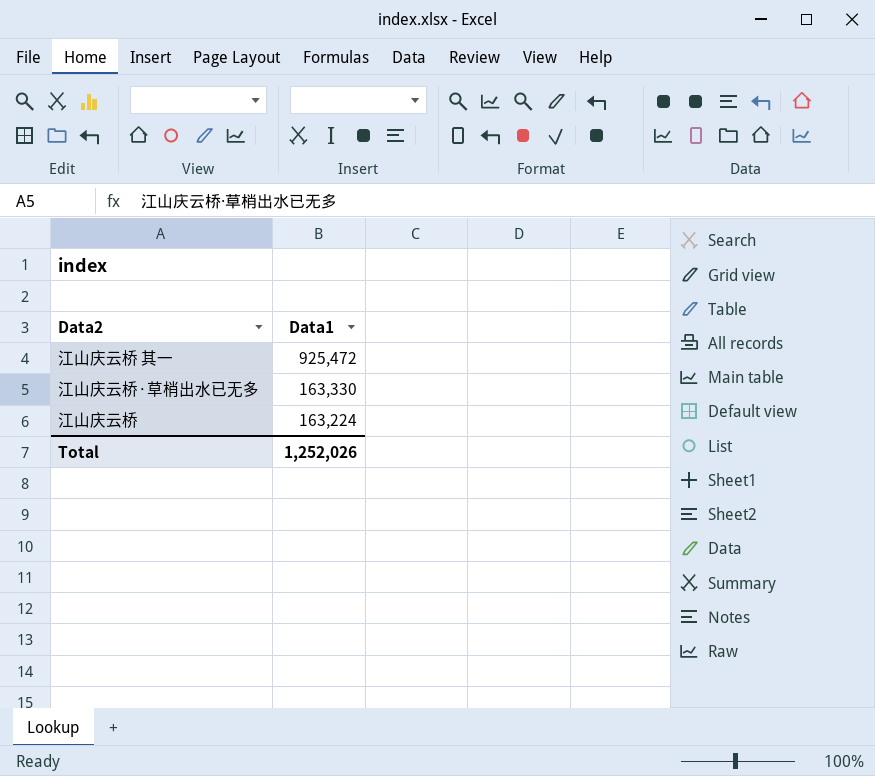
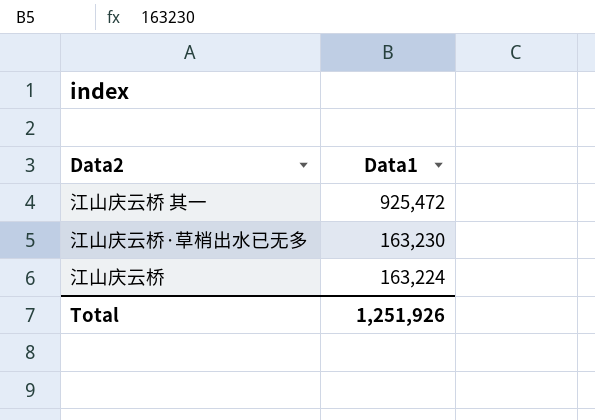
江山庆云桥·草梢出水已无多 | Data1: 163,330 -> 163,230
Total | Data1: 1,252,026 -> 1,251,926

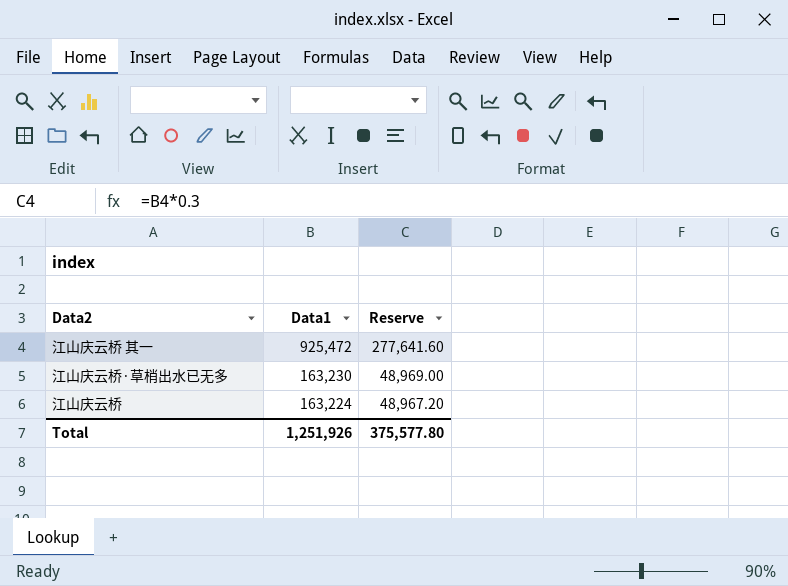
column Reserve | formula: none -> [Data1] * 0.3

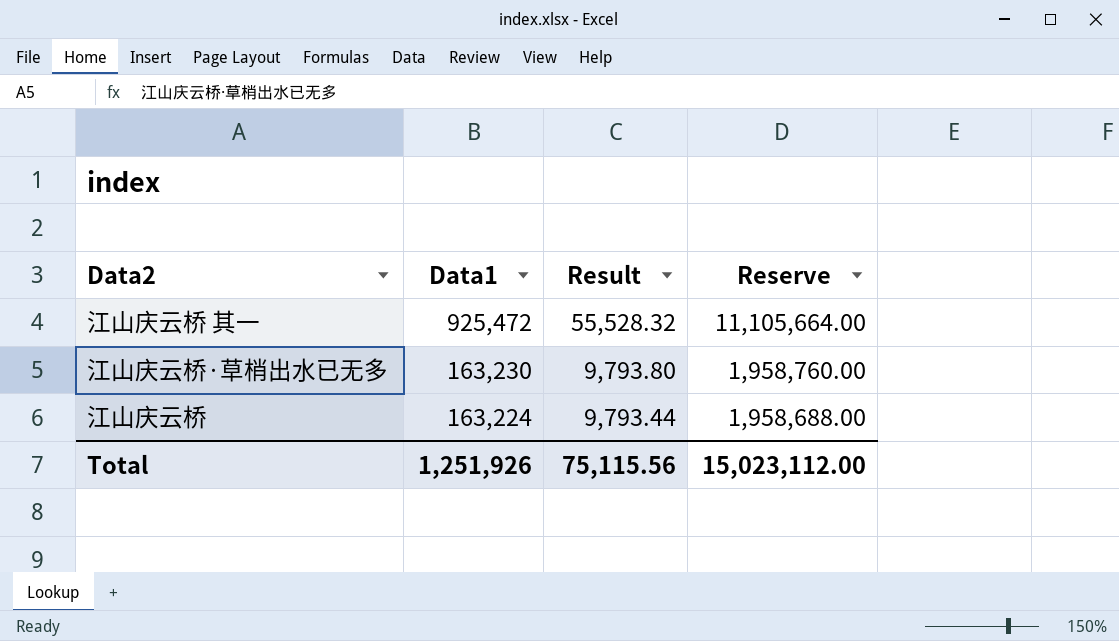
column Result | formula: none -> [Data1] * 0.06
column Reserve | formula: [Data1] * 0.3 -> [Data1] * 12
Total | Reserve: 375,577.80 -> 15,023,112.00

